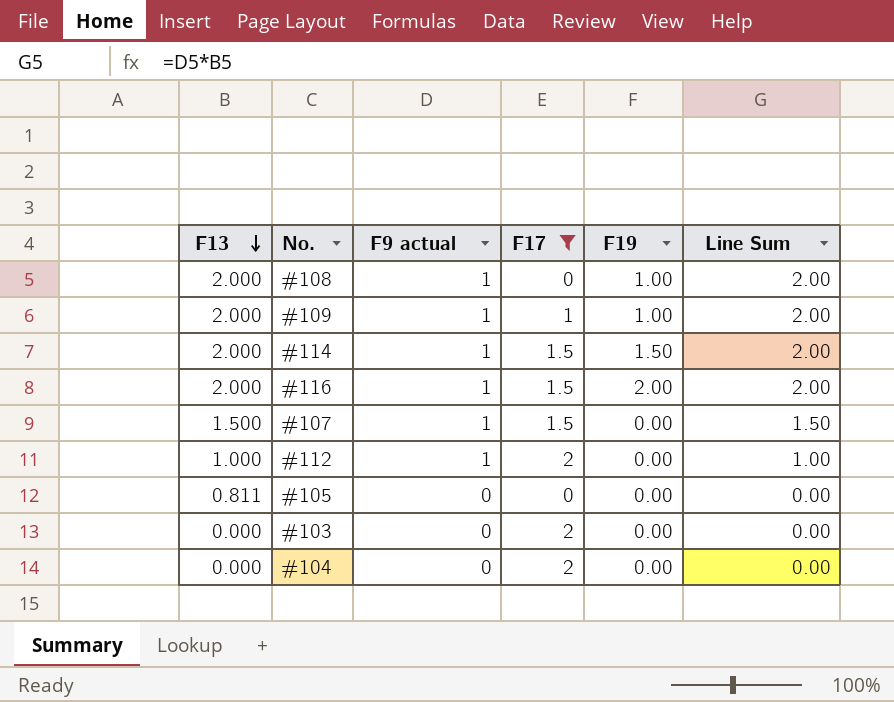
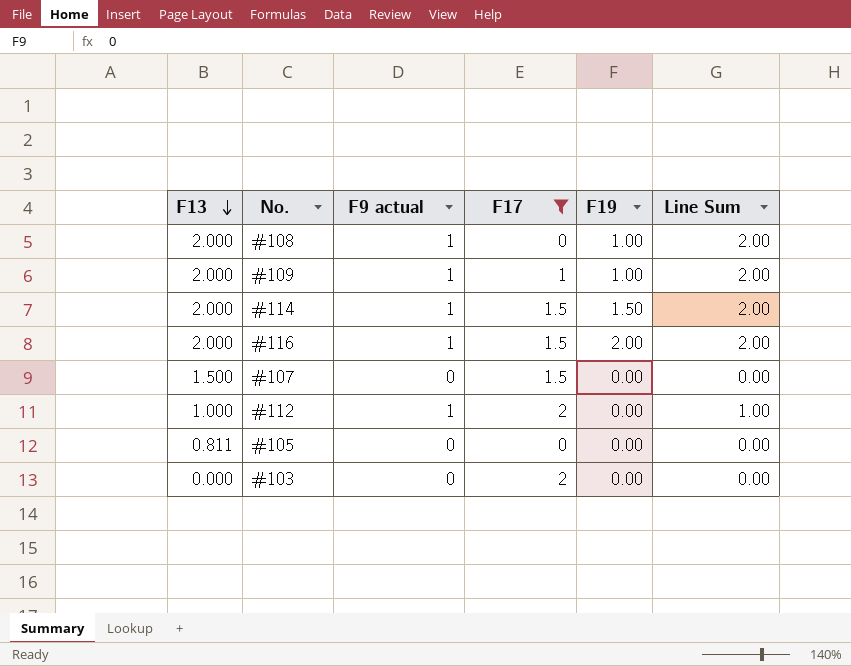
row #104: 0.000 | 0 | 2 | 0.00 | 0.00 -> none
#107 | F9 actual: 1 -> 0
#107 | Line Sum: 1.50 -> 0.00

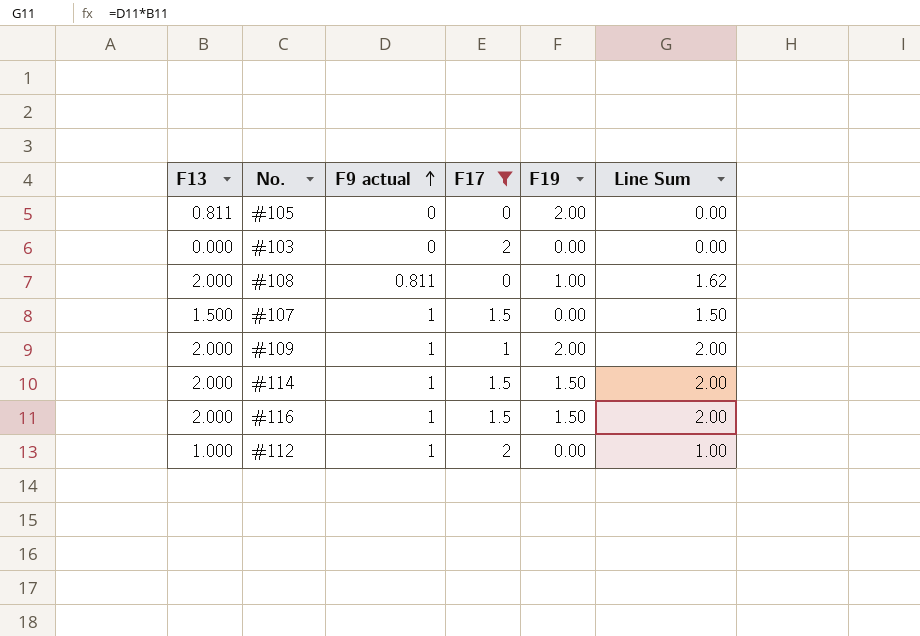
row order: F13 descending -> F9 actual ascending
#105 | F19: 0.00 -> 2.00
#108 | F9 actual: 1 -> 0.811
#108 | Line Sum: 2.00 -> 1.62
#107 | F9 actual: 0 -> 1
#107 | Line Sum: 0.00 -> 1.50
#109 | F19: 1.00 -> 2.00
#116 | F19: 2.00 -> 1.50

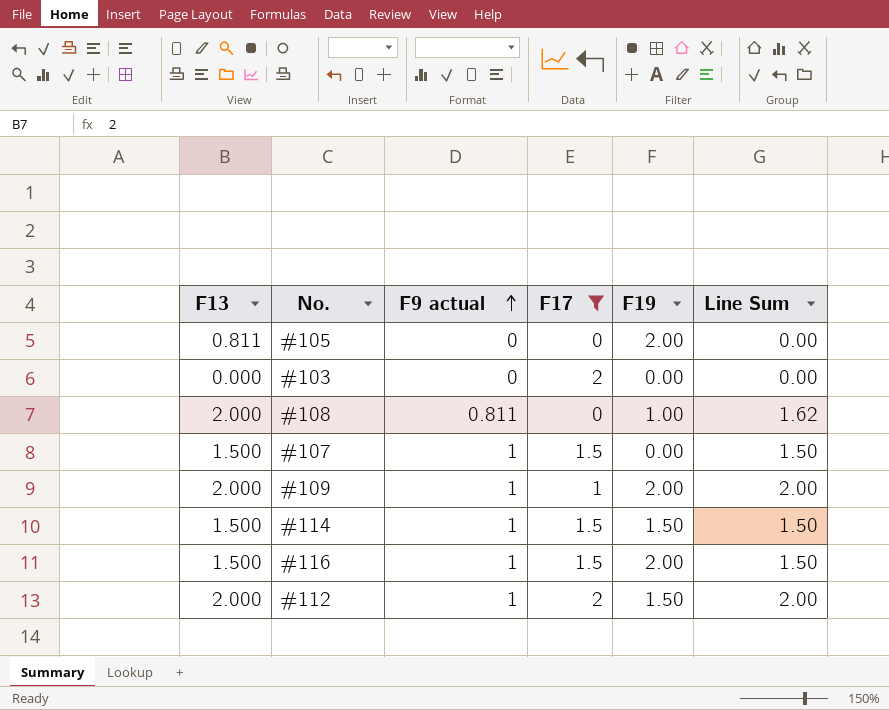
#114 | F13: 2.000 -> 1.500
#114 | Line Sum: 2.00 -> 1.50
#116 | F13: 2.000 -> 1.500
#116 | F19: 1.50 -> 2.00
#116 | Line Sum: 2.00 -> 1.50
#112 | F13: 1.000 -> 2.000
#112 | F19: 0.00 -> 1.50
#112 | Line Sum: 1.00 -> 2.00

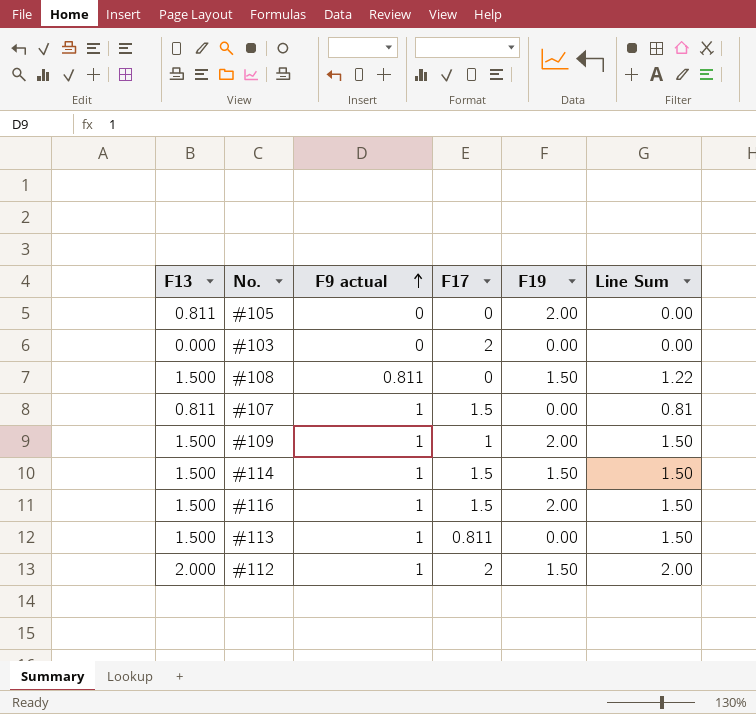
filter: F17 != 0.811 -> none
#108 | F13: 2.000 -> 1.500
#108 | F19: 1.00 -> 1.50
#108 | Line Sum: 1.62 -> 1.22
#107 | F13: 1.500 -> 0.811
#107 | Line Sum: 1.50 -> 0.81
#109 | F13: 2.000 -> 1.500
#109 | Line Sum: 2.00 -> 1.50

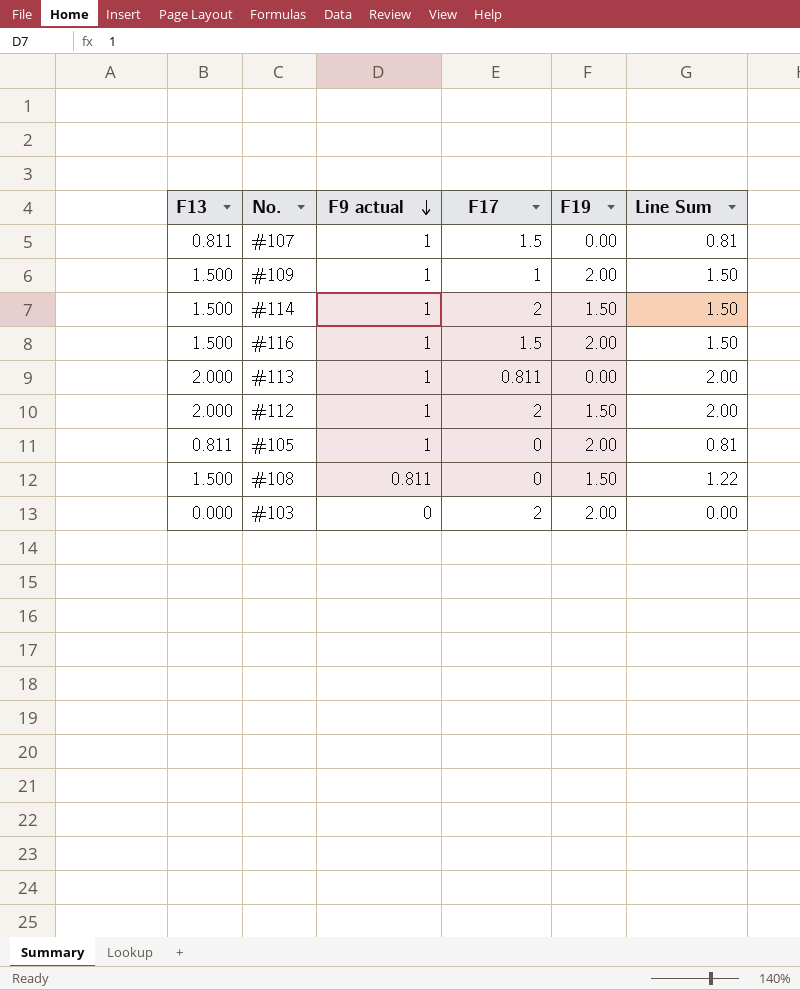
row order: F9 actual ascending -> F9 actual descending
#114 | F17: 1.5 -> 2
#113 | F13: 1.500 -> 2.000
#113 | Line Sum: 1.50 -> 2.00
#105 | F9 actual: 0 -> 1
#105 | Line Sum: 0.00 -> 0.81
#103 | F19: 0.00 -> 2.00

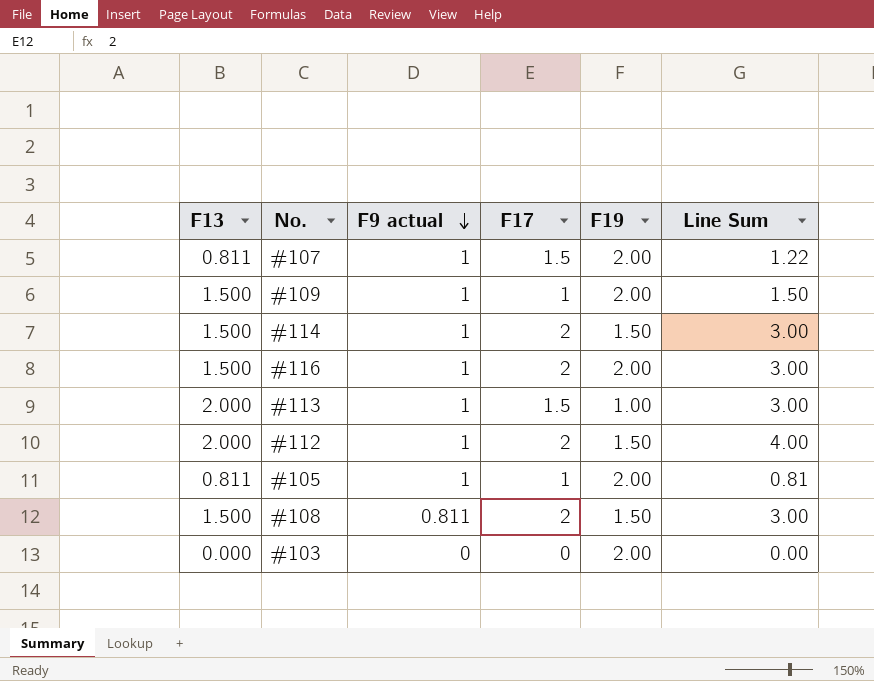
column Line Sum | formula: [F13] * [F9 actual] -> [F13] * [F17]
#107 | F19: 0.00 -> 2.00
#116 | F17: 1.5 -> 2
#113 | F17: 0.811 -> 1.5
#113 | F19: 0.00 -> 1.00
#105 | F17: 0 -> 1
#108 | F17: 0 -> 2
#103 | F17: 2 -> 0

